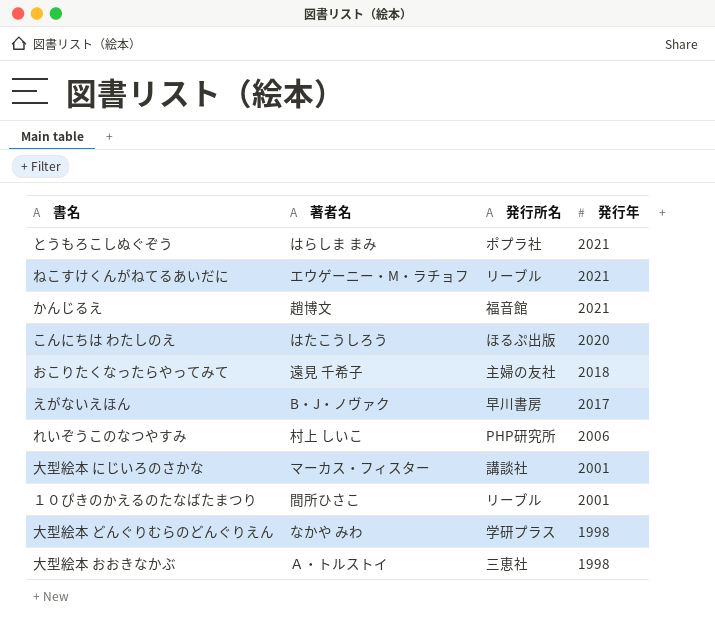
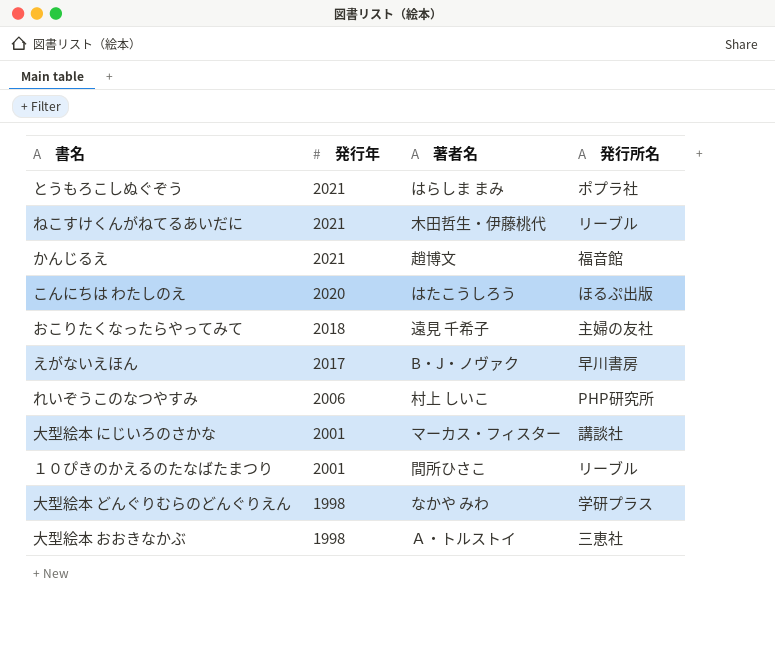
column 発行年 | position: 4 -> 2
ねこすけくんがねてるあいだに | 著者名: エウゲーニー・M・ラチョフ -> 木田哲生・伊藤桃代

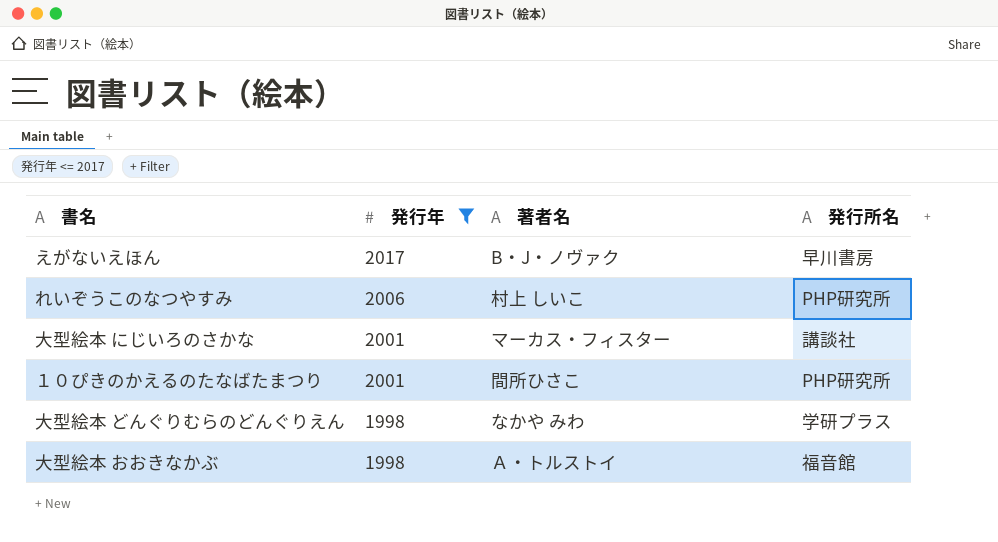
filter: none -> 発行年 <= 2017
１０ぴきのかえるのたなばたまつり | 発行所名: リーブル -> PHP研究所
大型絵本 おおきなかぶ | 発行所名: 三恵社 -> 福音館

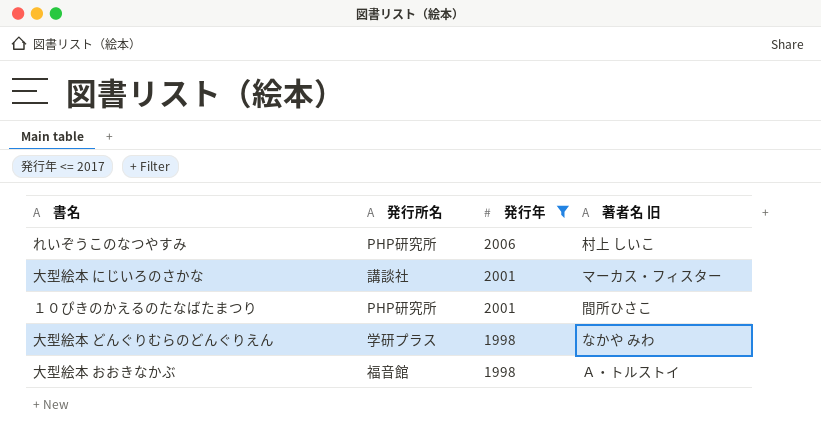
column 発行所名 | position: 4 -> 2
column name: 著者名 -> 著者名 旧
row えがないえほん: 2017 | B・J・ノヴァク | 早川書房 -> none

